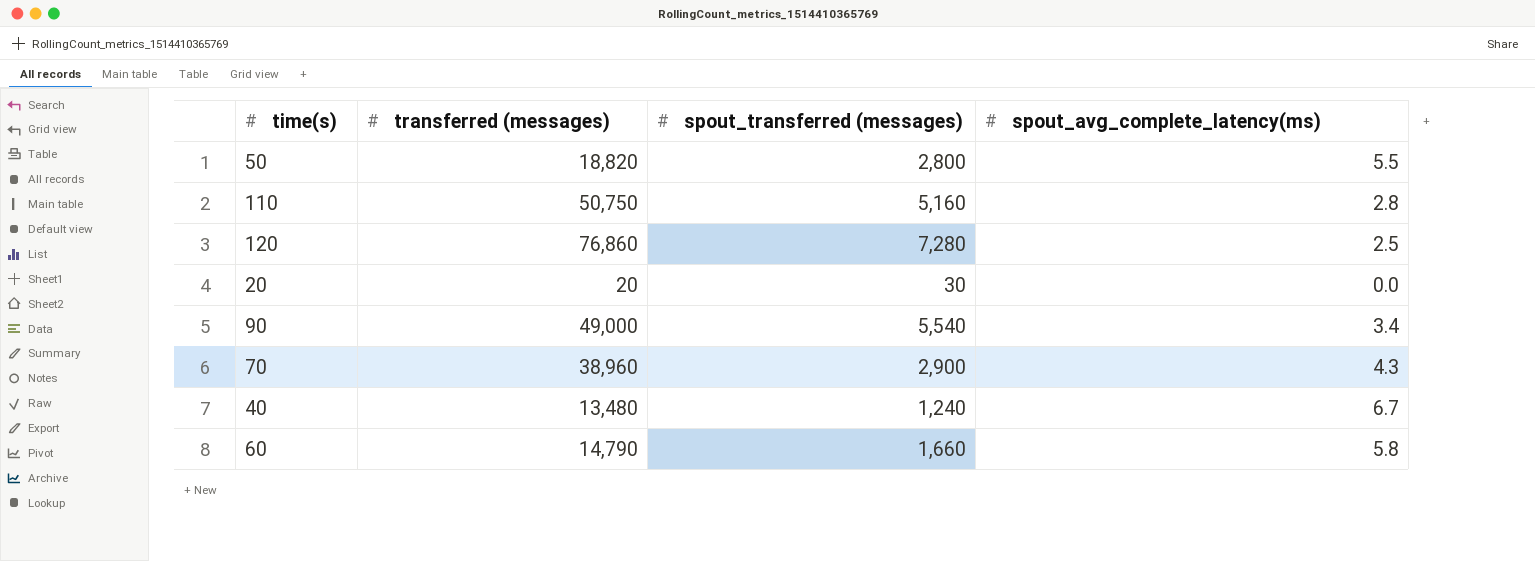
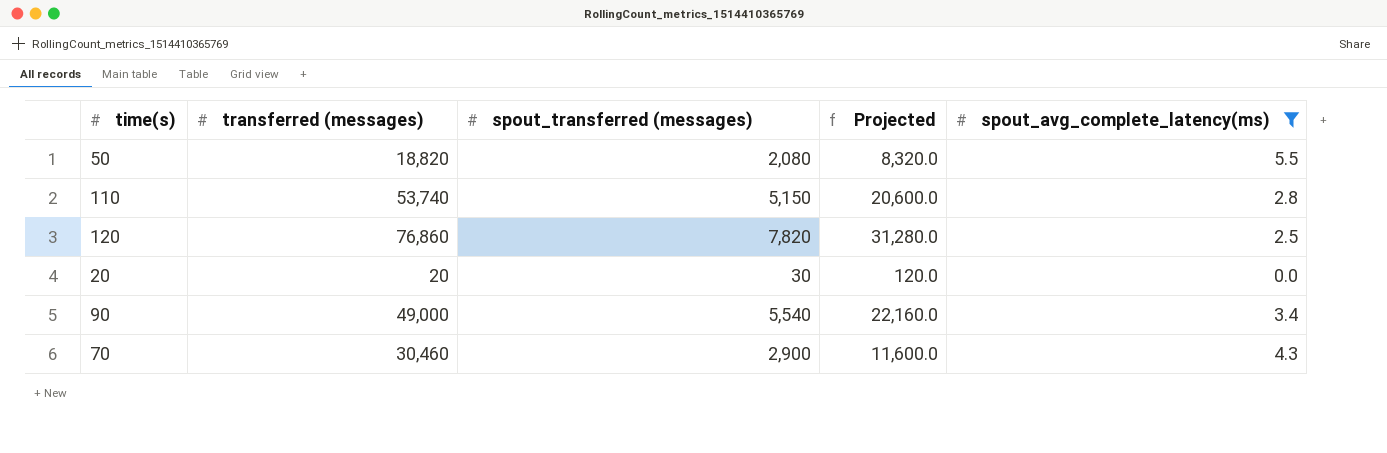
filter: none -> spout_avg_complete_latency(ms) <= 5.5
column Projected | formula: none -> [spout_transferred (messages)] * 4
50 | spout_transferred (messages): 2,800 -> 2,080
110 | transferred (messages): 50,750 -> 53,740
110 | spout_transferred (messages): 5,160 -> 5,150
120 | spout_transferred (messages): 7,280 -> 7,820
70 | transferred (messages): 38,960 -> 30,460

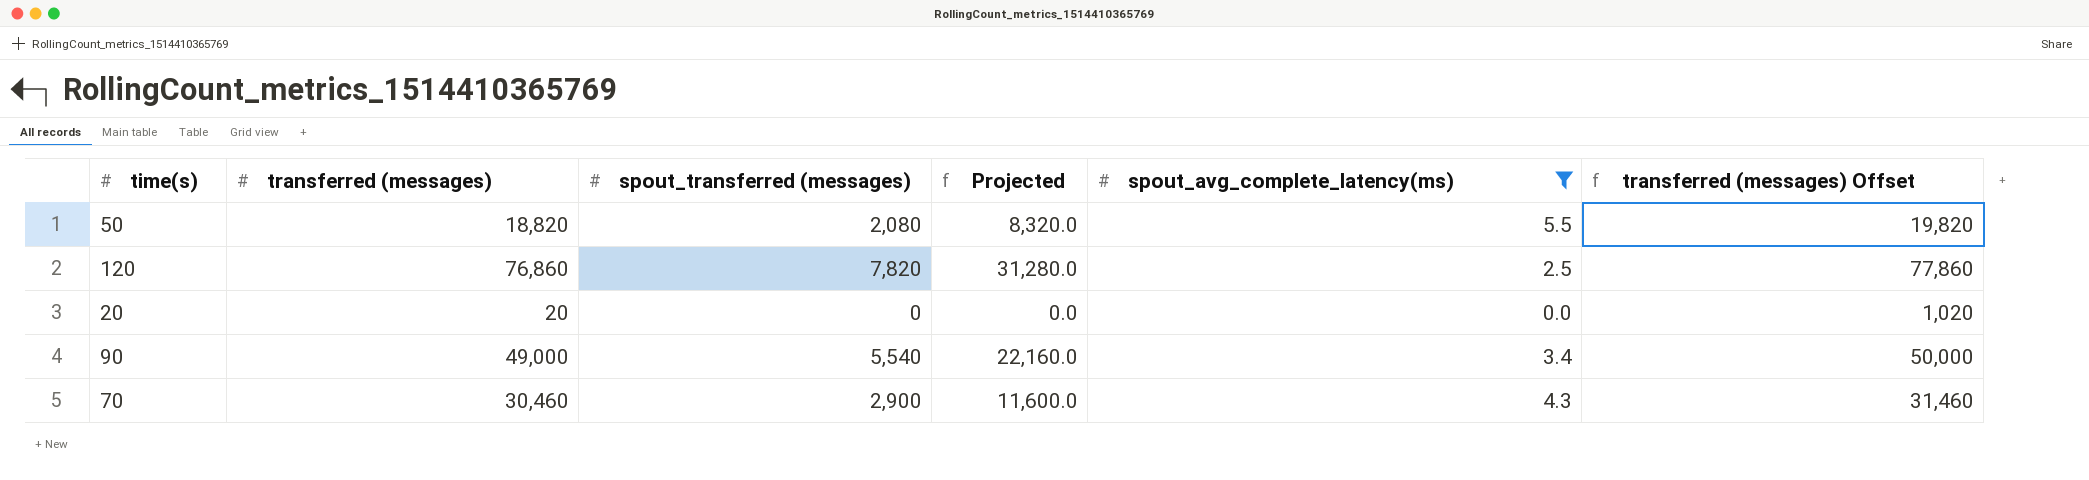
column transferred (messages) Offset | formula: none -> [transferred (messages)] + 1000
row 110: 53,740 | 5,150 | 20,600.0 | 2.8 -> none
20 | spout_transferred (messages): 30 -> 0
20 | Projected: 120.0 -> 0.0

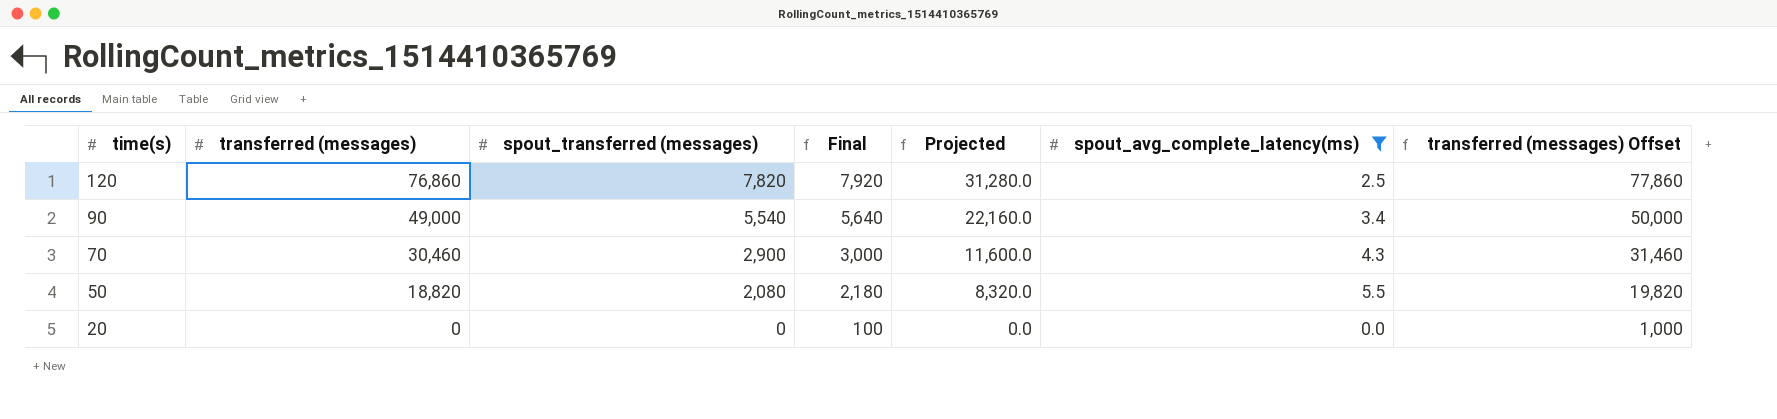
row order: none -> time(s) descending
column Final | formula: none -> [spout_transferred (messages)] + 100
20 | transferred (messages): 20 -> 0
20 | transferred (messages) Offset: 1,020 -> 1,000

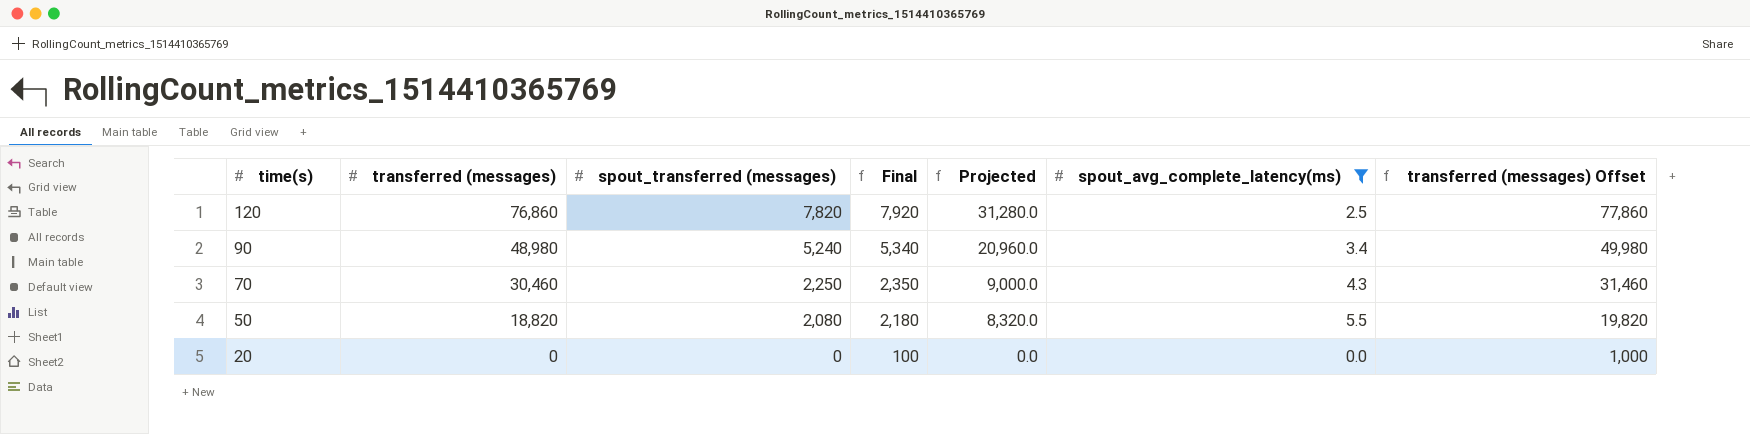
90 | transferred (messages): 49,000 -> 48,980
90 | spout_transferred (messages): 5,540 -> 5,240
90 | Final: 5,640 -> 5,340
90 | Projected: 22,160.0 -> 20,960.0
90 | transferred (messages) Offset: 50,000 -> 49,980
70 | spout_transferred (messages): 2,900 -> 2,250
70 | Final: 3,000 -> 2,350
70 | Projected: 11,600.0 -> 9,000.0

